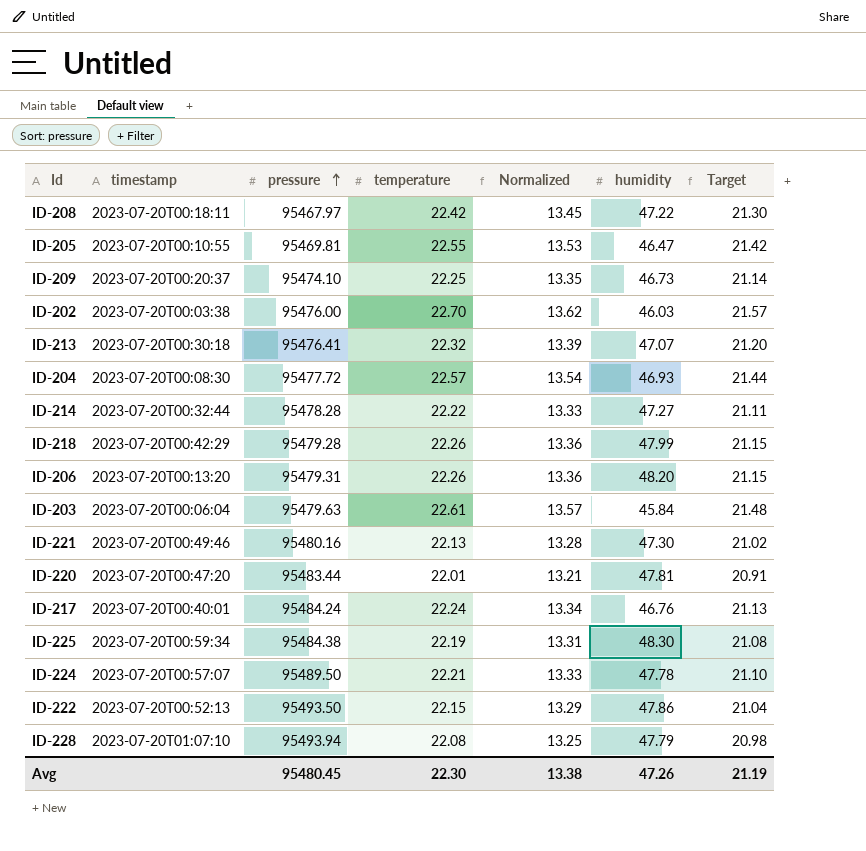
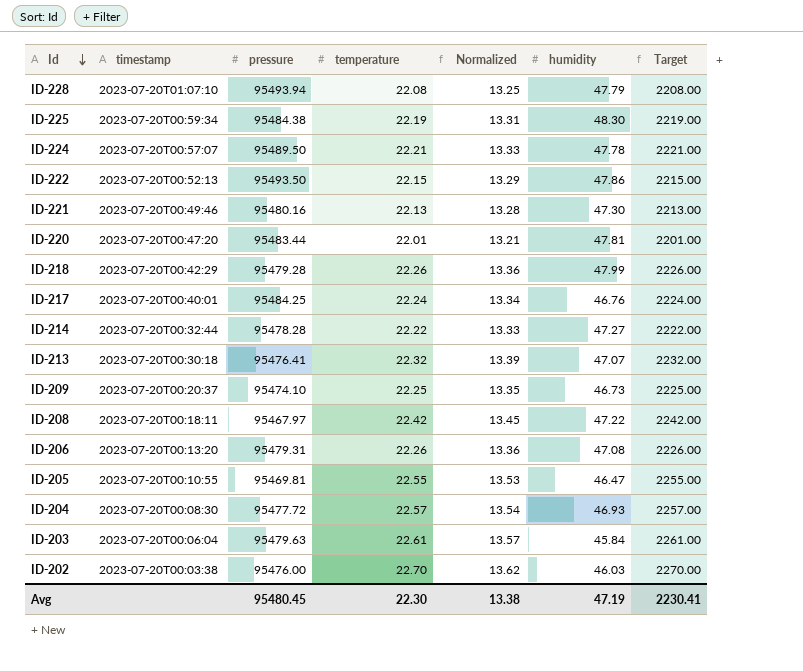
row order: pressure ascending -> Id descending
column Target | formula: [temperature] * 0.95 -> [temperature] * 100
ID-217 | pressure: 95484.24 -> 95484.25
ID-206 | humidity: 48.20 -> 47.08
Avg | humidity: 47.26 -> 47.19
Avg | Target: 21.19 -> 2230.41

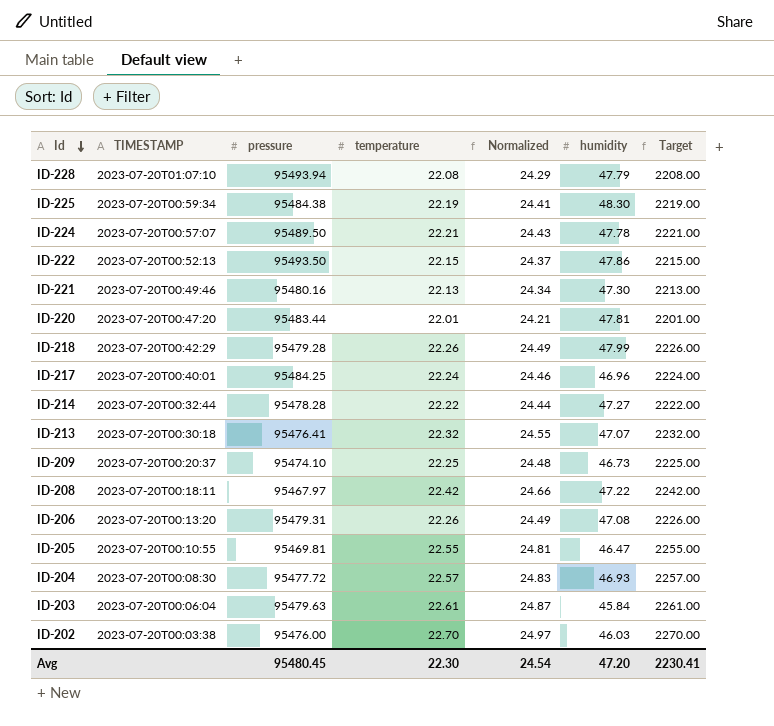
column name: timestamp -> TIMESTAMP
column Normalized | formula: [temperature] * 0.6 -> [temperature] * 1.1
ID-217 | humidity: 46.76 -> 46.96
Avg | Normalized: 13.38 -> 24.54
Avg | humidity: 47.19 -> 47.20

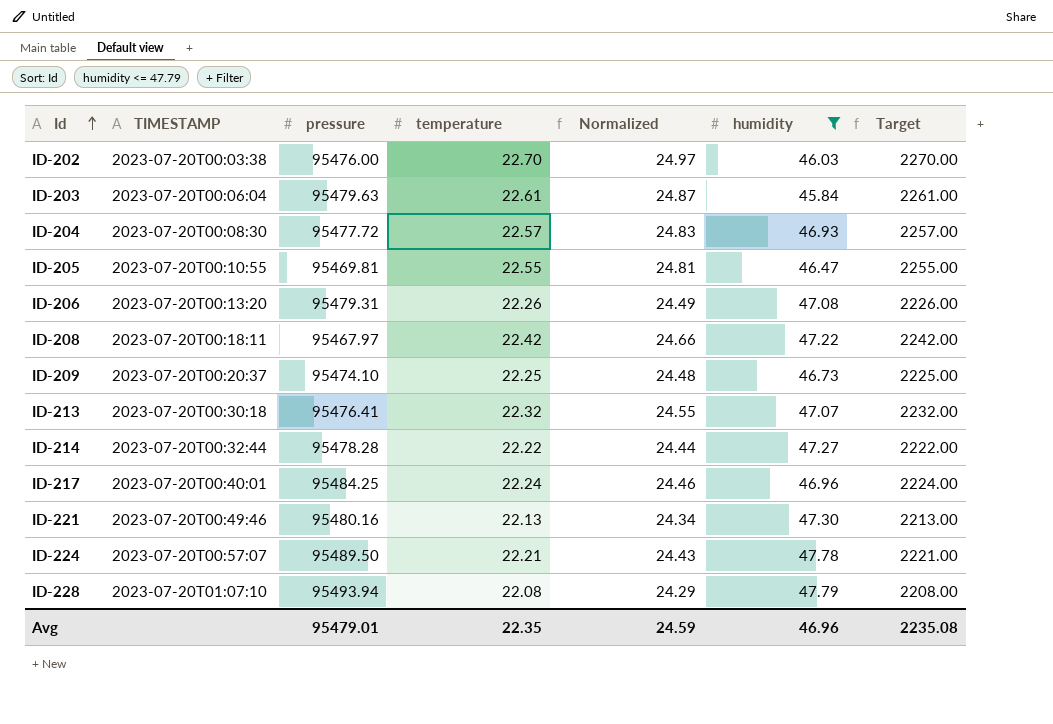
filter: none -> humidity <= 47.79
row order: Id descending -> Id ascending
Avg | pressure: 95480.45 -> 95479.01
Avg | temperature: 22.30 -> 22.35
Avg | Normalized: 24.54 -> 24.59
Avg | humidity: 47.20 -> 46.96
Avg | Target: 2230.41 -> 2235.08

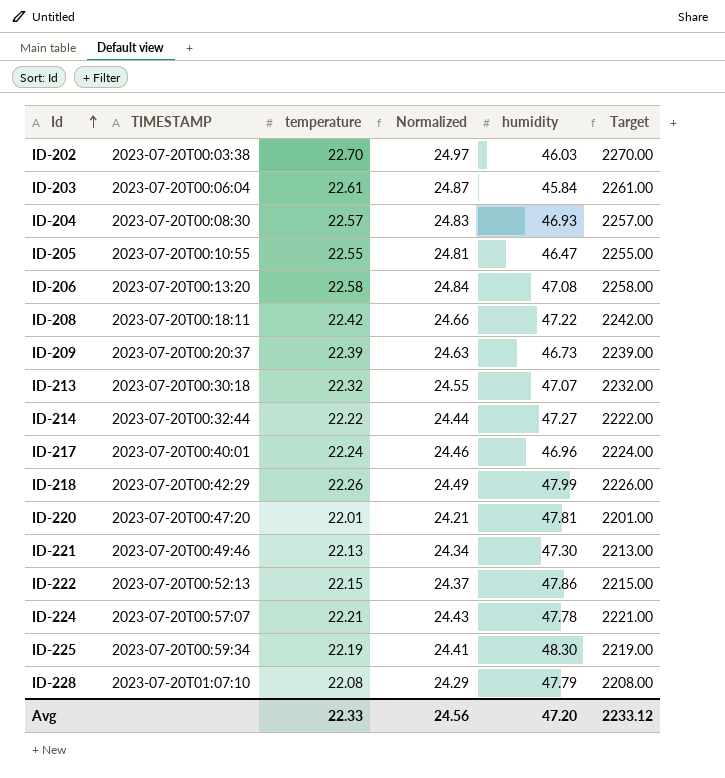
filter: humidity <= 47.79 -> none
column pressure | position: 3 -> none
ID-206 | temperature: 22.26 -> 22.58
ID-206 | Normalized: 24.49 -> 24.84
ID-206 | Target: 2226.00 -> 2258.00
ID-209 | temperature: 22.25 -> 22.39
ID-209 | Normalized: 24.48 -> 24.63
ID-209 | Target: 2225.00 -> 2239.00
Avg | temperature: 22.35 -> 22.33
Avg | Normalized: 24.59 -> 24.56
Avg | humidity: 46.96 -> 47.20
Avg | Target: 2235.08 -> 2233.12

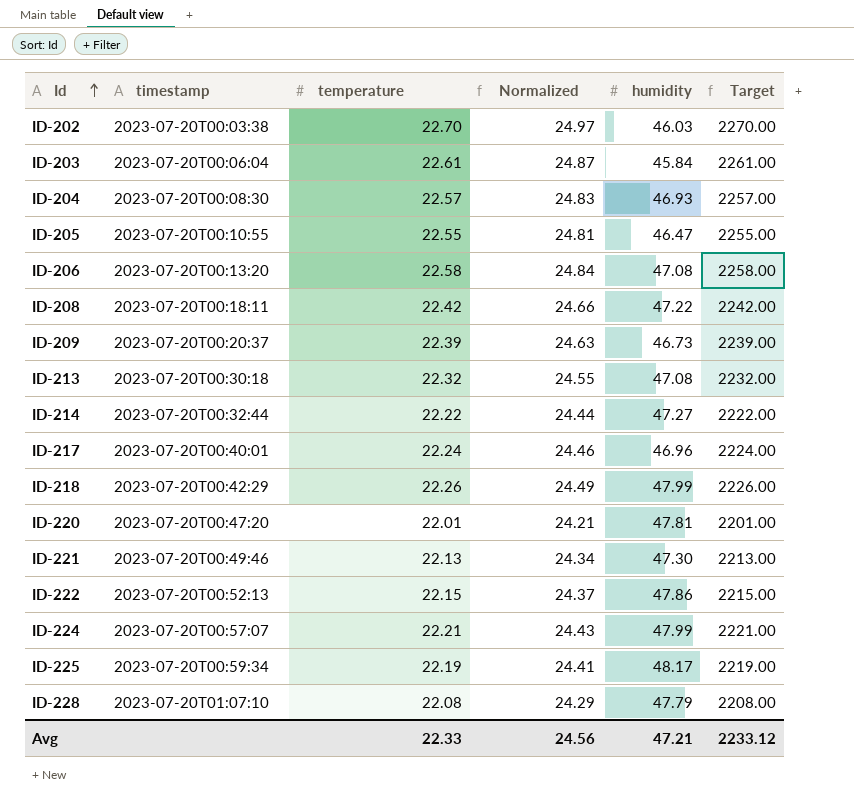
column name: TIMESTAMP -> timestamp
ID-213 | humidity: 47.07 -> 47.08
ID-224 | humidity: 47.78 -> 47.99
ID-225 | humidity: 48.30 -> 48.17
Avg | humidity: 47.20 -> 47.21

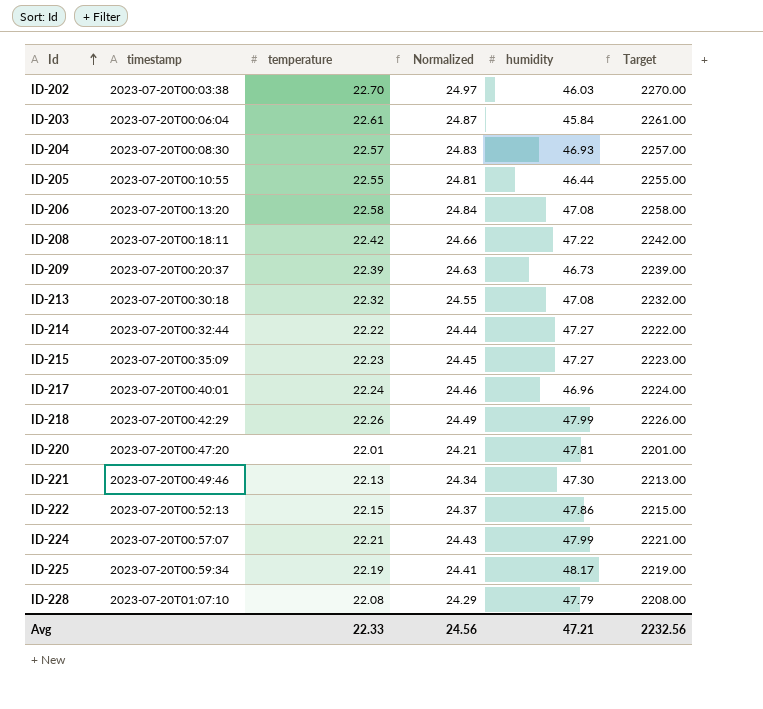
ID-205 | humidity: 46.47 -> 46.44
row ID-215: none -> 2023-07-20T00:35:09 | 22.23 | 24.45 | 47.27 | 2223.00
Avg | Target: 2233.12 -> 2232.56

